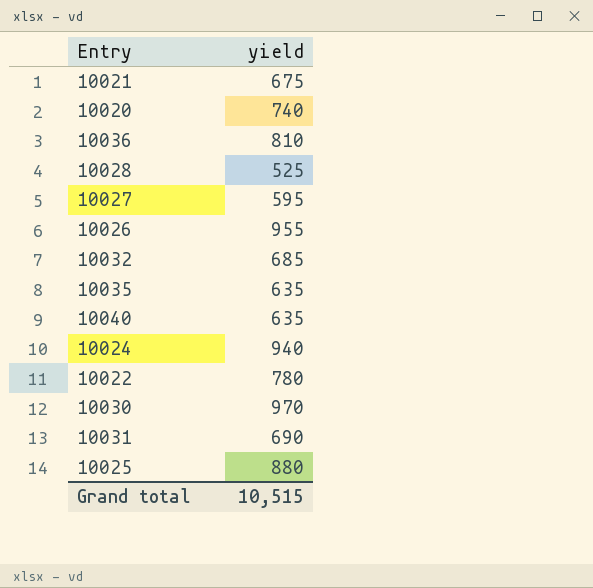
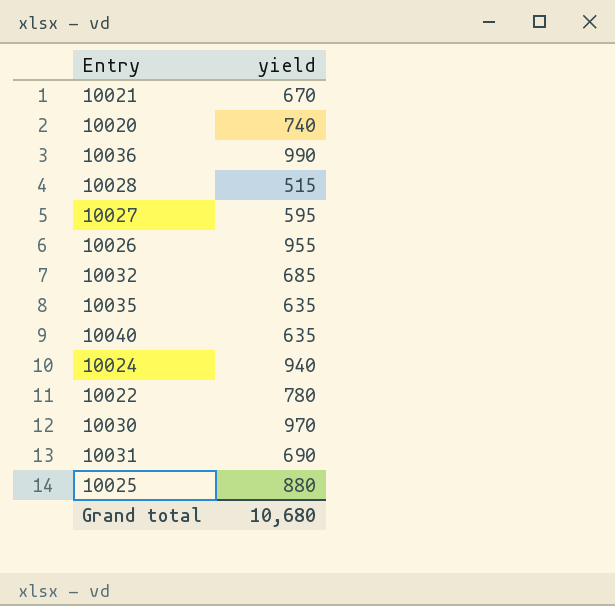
10021 | yield: 675 -> 670
10036 | yield: 810 -> 990
10028 | yield: 525 -> 515
Grand total | yield: 10,515 -> 10,680

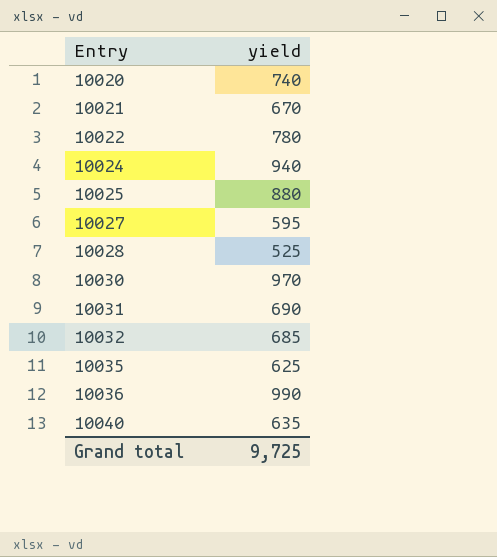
row order: none -> Entry ascending
row 10026: 955 -> none
10028 | yield: 515 -> 525
10035 | yield: 635 -> 625
Grand total | yield: 10,680 -> 9,725

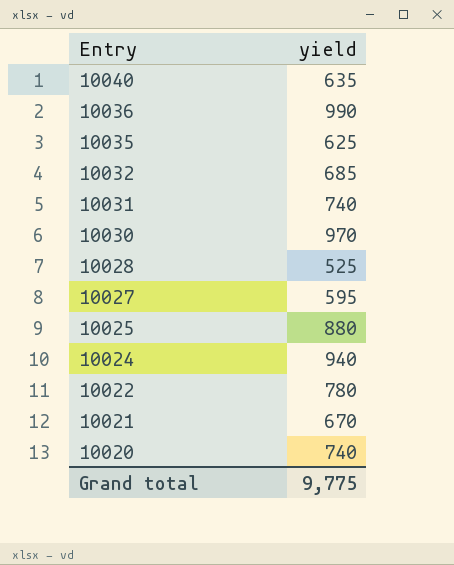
row order: Entry ascending -> Entry descending
10031 | yield: 690 -> 740
Grand total | yield: 9,725 -> 9,775

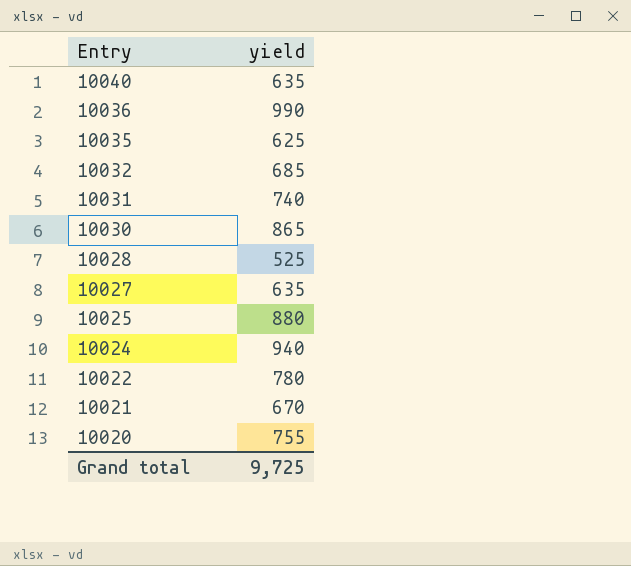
10030 | yield: 970 -> 865
10027 | yield: 595 -> 635
10020 | yield: 740 -> 755
Grand total | yield: 9,775 -> 9,725

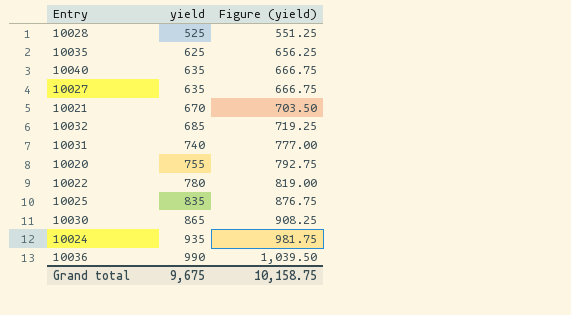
row order: Entry descending -> yield ascending
column Figure (yield) | formula: none -> [yield] * 1.05
10025 | yield: 880 -> 835
10024 | yield: 940 -> 935
Grand total | yield: 9,725 -> 9,675

